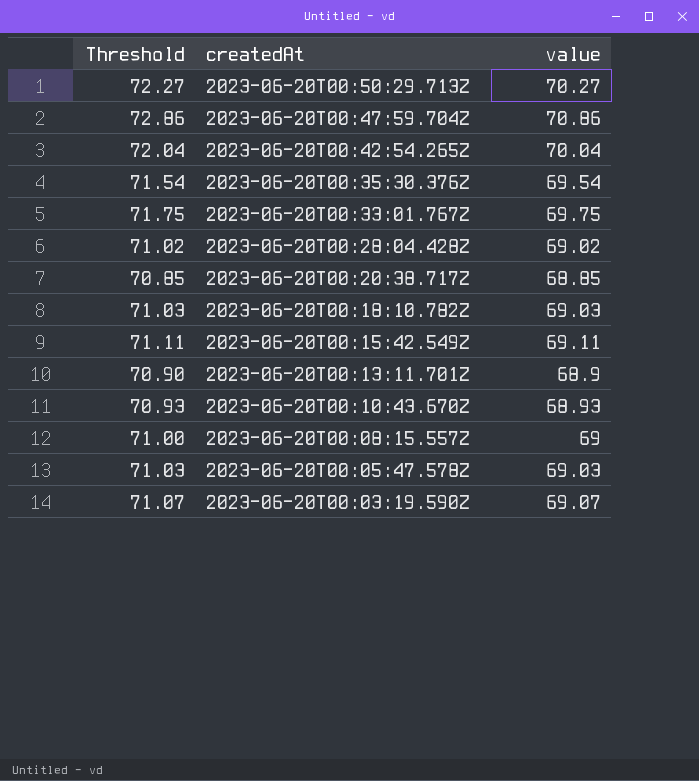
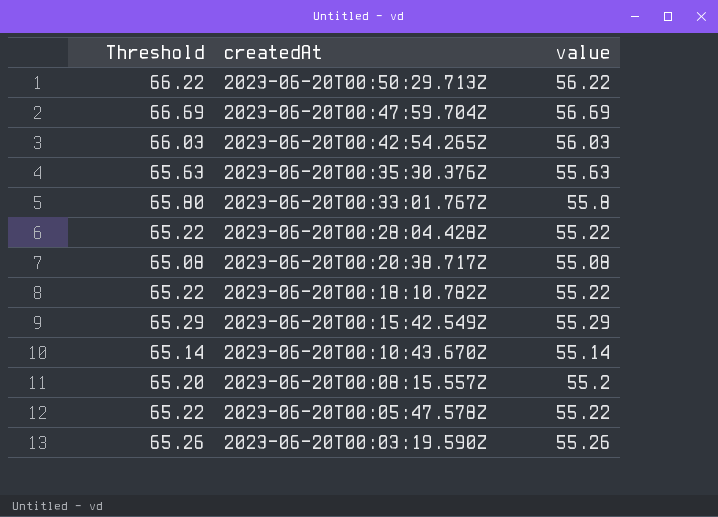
column Threshold | formula: [value] + 2 -> [value] + 10
row 2023-06-20T00:13:11.701Z: 70.90 | 68.9 -> none
2023-06-20T00:50:29.713Z | value: 70.27 -> 56.22
2023-06-20T00:47:59.704Z | value: 70.86 -> 56.69
2023-06-20T00:42:54.265Z | value: 70.04 -> 56.03
2023-06-20T00:35:30.376Z | value: 69.54 -> 55.63
2023-06-20T00:33:01.767Z | value: 69.75 -> 55.8
2023-06-20T00:28:04.428Z | value: 69.02 -> 55.22
2023-06-20T00:20:38.717Z | value: 68.85 -> 55.08
2023-06-20T00:18:10.782Z | value: 69.03 -> 55.22
2023-06-20T00:15:42.549Z | value: 69.11 -> 55.29
2023-06-20T00:10:43.670Z | value: 68.93 -> 55.14
2023-06-20T00:08:15.557Z | value: 69 -> 55.2
2023-06-20T00:05:47.578Z | value: 69.03 -> 55.22
2023-06-20T00:03:19.590Z | value: 69.07 -> 55.26

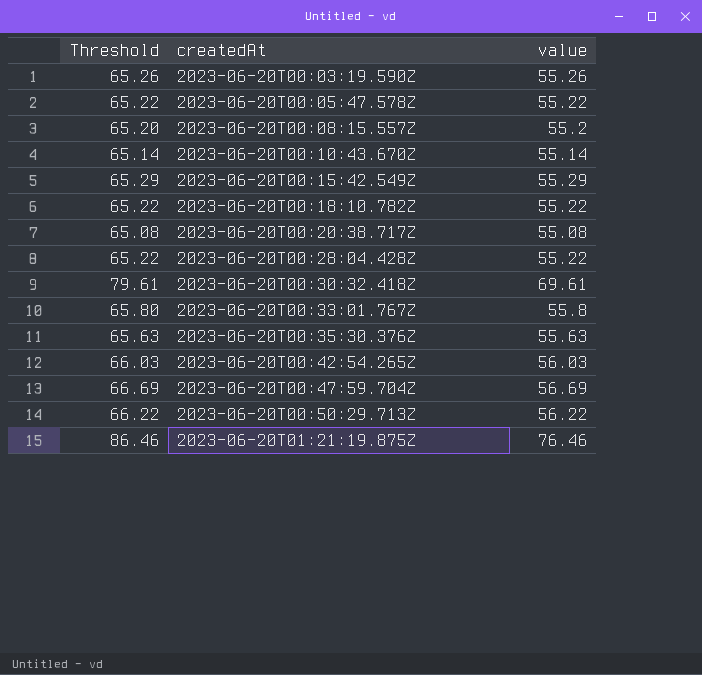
row order: createdAt descending -> createdAt ascending
row 2023-06-20T00:30:32.418Z: none -> 79.61 | 69.61
row 2023-06-20T01:21:19.875Z: none -> 86.46 | 76.46

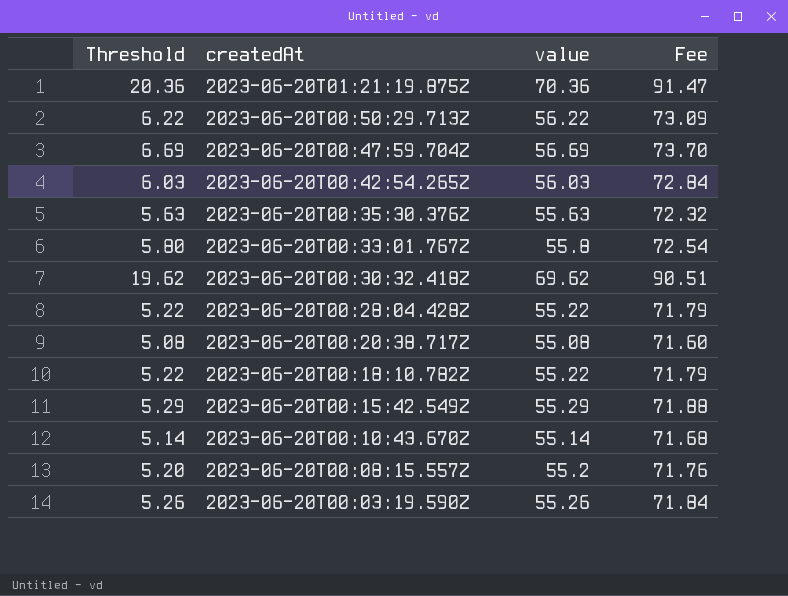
row order: createdAt ascending -> createdAt descending
column Threshold | formula: [value] + 10 -> [value] - 50
column Fee | formula: none -> [value] * 1.3
row 2023-06-20T00:05:47.578Z: 65.22 | 55.22 -> none
2023-06-20T01:21:19.875Z | value: 76.46 -> 70.36
2023-06-20T00:30:32.418Z | value: 69.61 -> 69.62

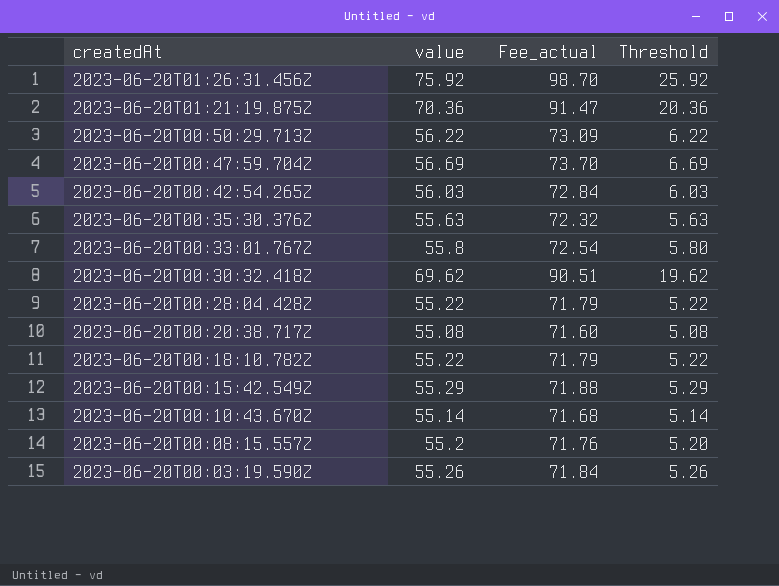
column name: Fee -> Fee_actual
column Threshold | position: 1 -> 4
row 2023-06-20T01:26:31.456Z: none -> 75.92 | 98.70 | 25.92

